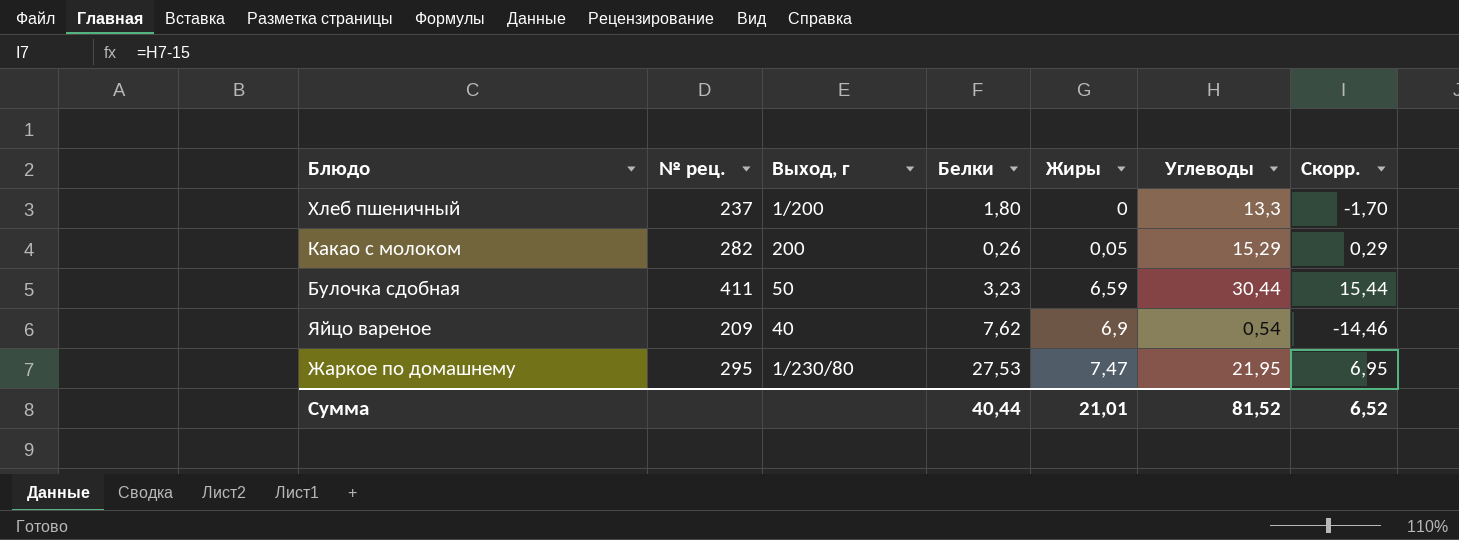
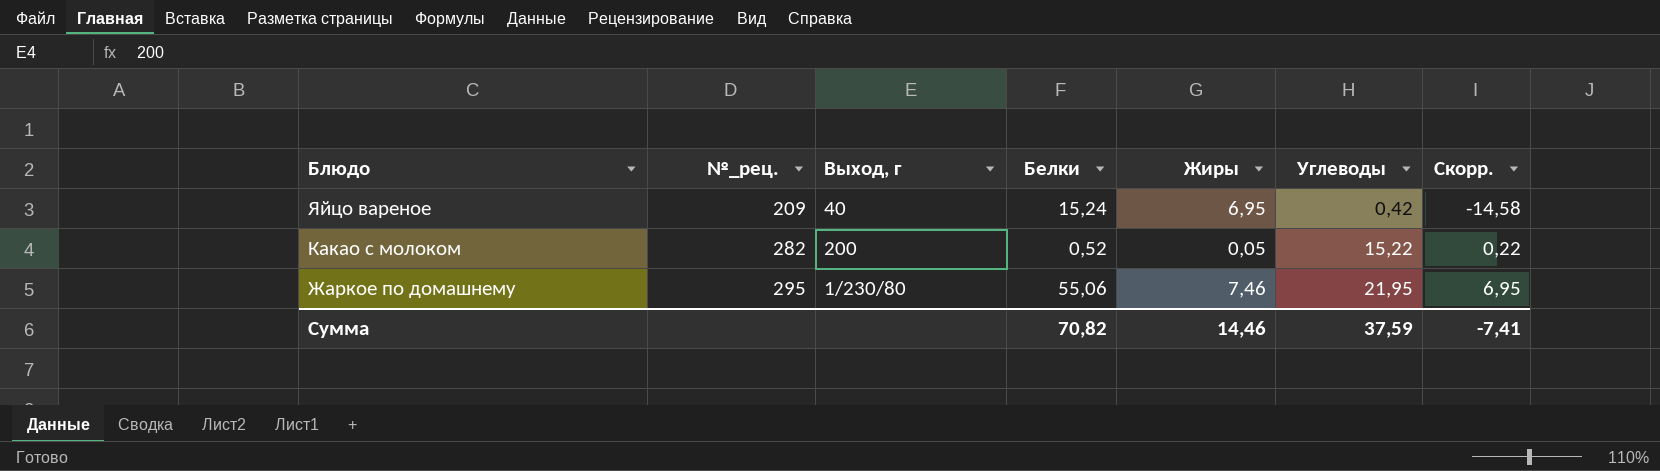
row order: Жиры ascending -> Блюдо descending
column name: № рец. -> №_рец.
row Хлеб пшеничный: 237 | 1/200 | 1,80 | 0 | 13,3 | -1,70 -> none
row Булочка сдобная: 411 | 50 | 3,23 | 6,59 | 30,44 | 15,44 -> none
Яйцо вареное | Белки: 7,62 -> 15,24
Яйцо вареное | Жиры: 6,9 -> 6,95
Яйцо вареное | Углеводы: 0,54 -> 0,42
Яйцо вареное | Скорр.: -14,46 -> -14,58
Какао с молоком | Белки: 0,26 -> 0,52
Какао с молоком | Углеводы: 15,29 -> 15,22
Какао с молоком | Скорр.: 0,29 -> 0,22
Жаркое по домашнему | Белки: 27,53 -> 55,06
Жаркое по домашнему | Жиры: 7,47 -> 7,46
Сумма | Белки: 40,44 -> 70,82
Сумма | Жиры: 21,01 -> 14,46
Сумма | Углеводы: 81,52 -> 37,59
Сумма | Скорр.: 6,52 -> -7,41

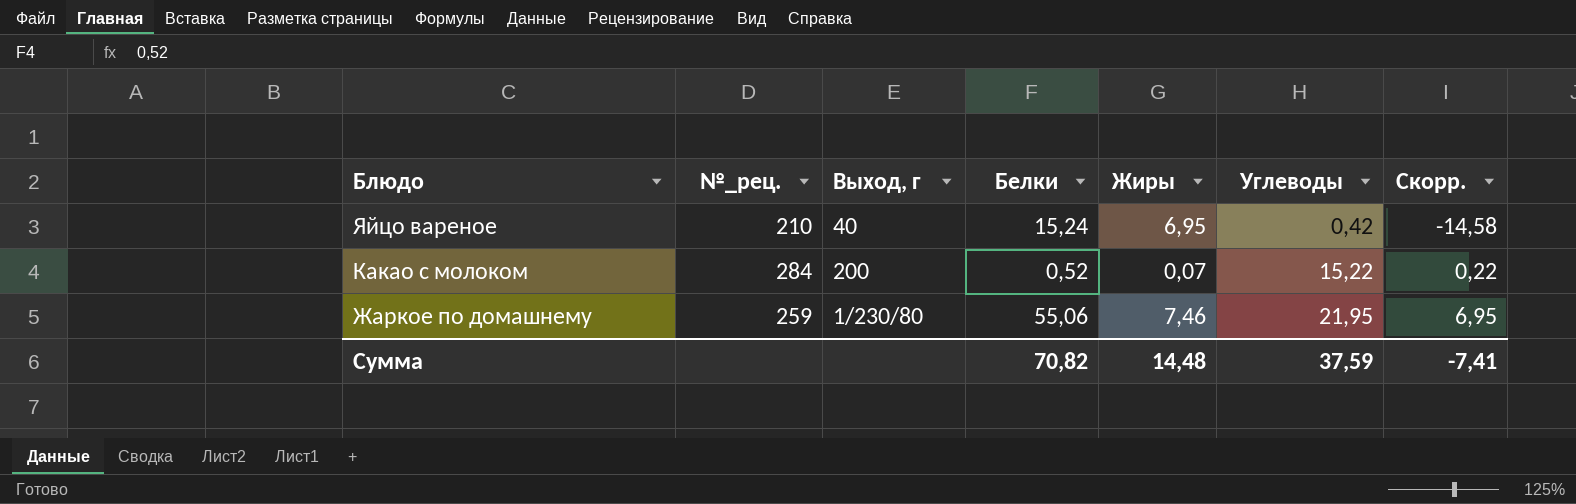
Яйцо вареное | №_рец.: 209 -> 210
Какао с молоком | №_рец.: 282 -> 284
Какао с молоком | Жиры: 0,05 -> 0,07
Жаркое по домашнему | №_рец.: 295 -> 259
Сумма | Жиры: 14,46 -> 14,48

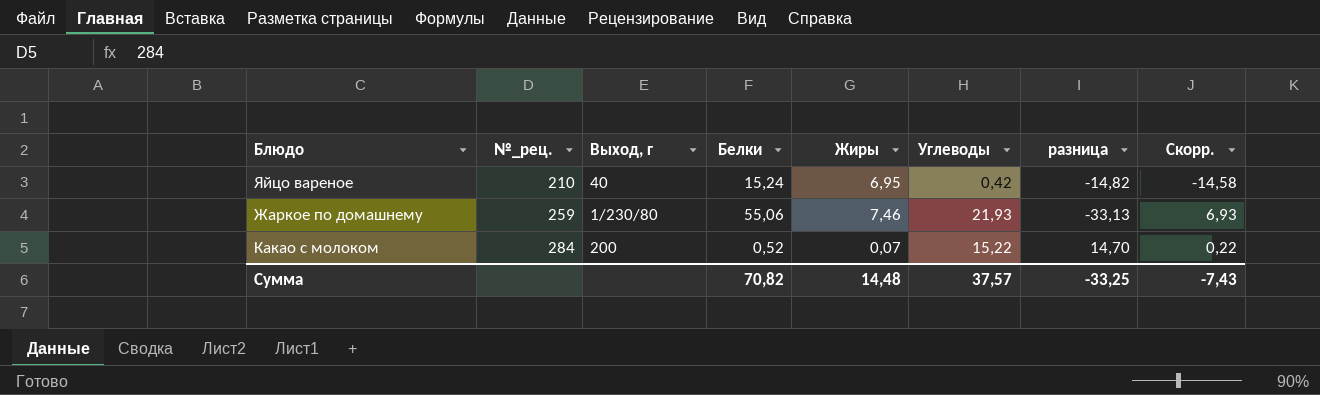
row order: Блюдо descending -> №_рец. ascending
column разница | formula: none -> [Углеводы] - [Белки]
Жаркое по домашнему | Углеводы: 21,95 -> 21,93
Жаркое по домашнему | Скорр.: 6,95 -> 6,93
Сумма | Углеводы: 37,59 -> 37,57
Сумма | Скорр.: -7,41 -> -7,43

